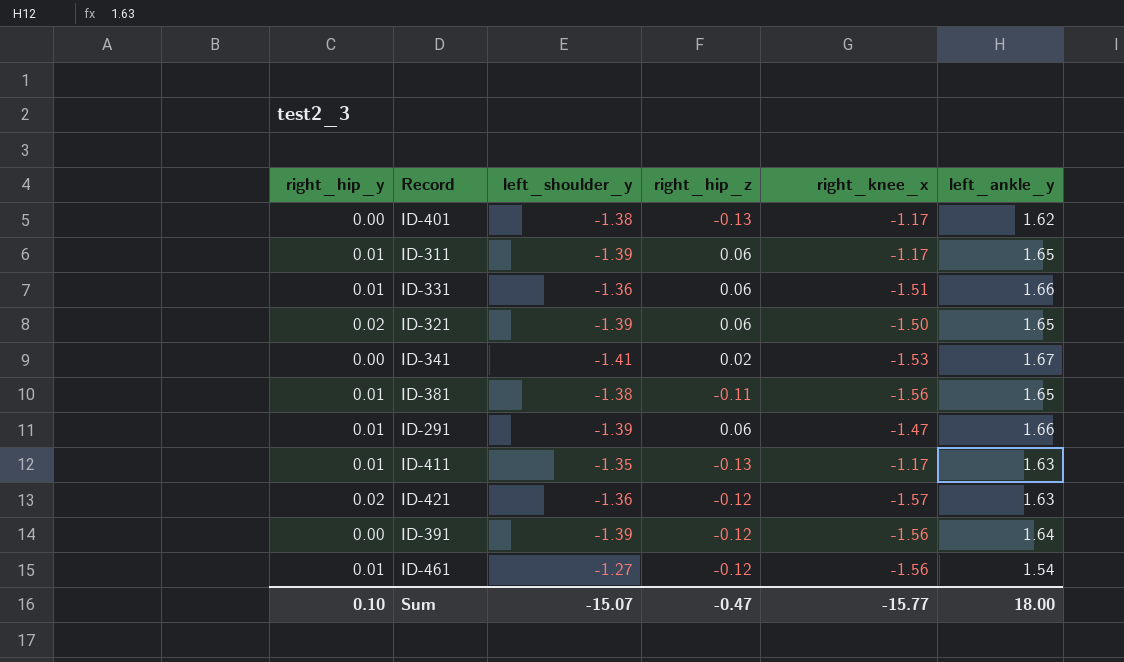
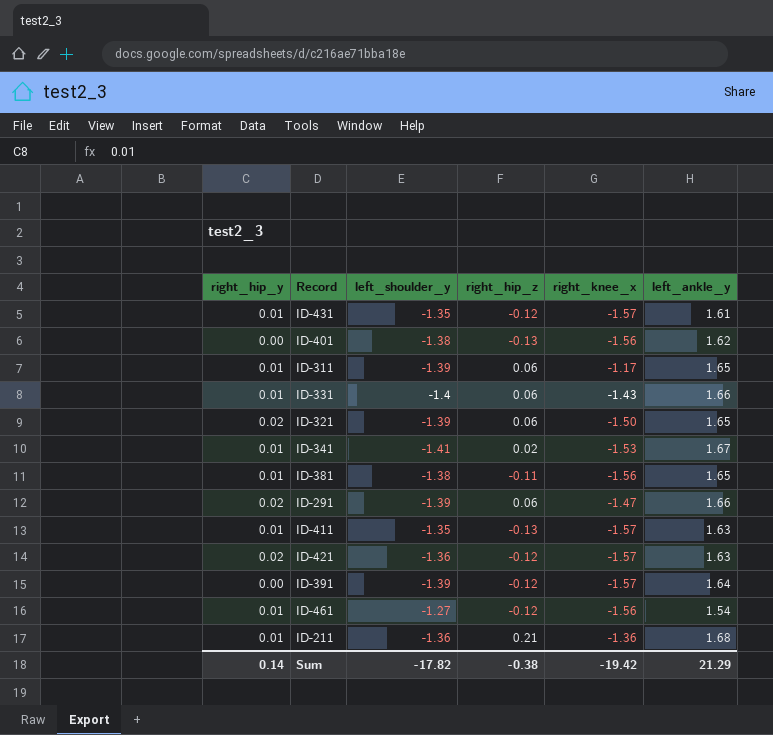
row ID-431: none -> 0.01 | -1.35 | -0.12 | -1.57 | 1.61
ID-401 | right_knee_x: -1.17 -> -1.56
ID-331 | left_shoulder_y: -1.36 -> -1.4
ID-331 | right_knee_x: -1.51 -> -1.43
ID-341 | right_hip_y: 0.00 -> 0.01
ID-291 | right_hip_y: 0.01 -> 0.02
ID-411 | right_knee_x: -1.17 -> -1.57
ID-391 | right_knee_x: -1.56 -> -1.57
row ID-211: none -> 0.01 | -1.36 | 0.21 | -1.36 | 1.68
Sum | right_hip_y: 0.10 -> 0.14
Sum | left_shoulder_y: -15.07 -> -17.82
Sum | right_hip_z: -0.47 -> -0.38
Sum | right_knee_x: -15.77 -> -19.42
Sum | left_ankle_y: 18.00 -> 21.29

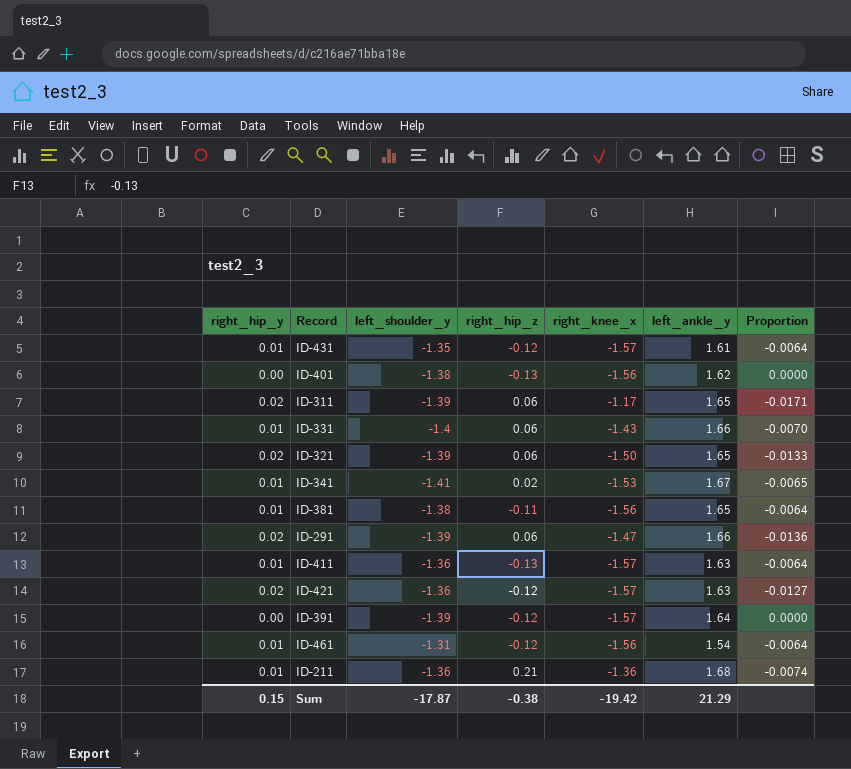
column Proportion | formula: none -> [right_hip_y] / [right_knee_x]
ID-311 | right_hip_y: 0.01 -> 0.02
ID-411 | left_shoulder_y: -1.35 -> -1.36
ID-461 | left_shoulder_y: -1.27 -> -1.31
Sum | right_hip_y: 0.14 -> 0.15
Sum | left_shoulder_y: -17.82 -> -17.87

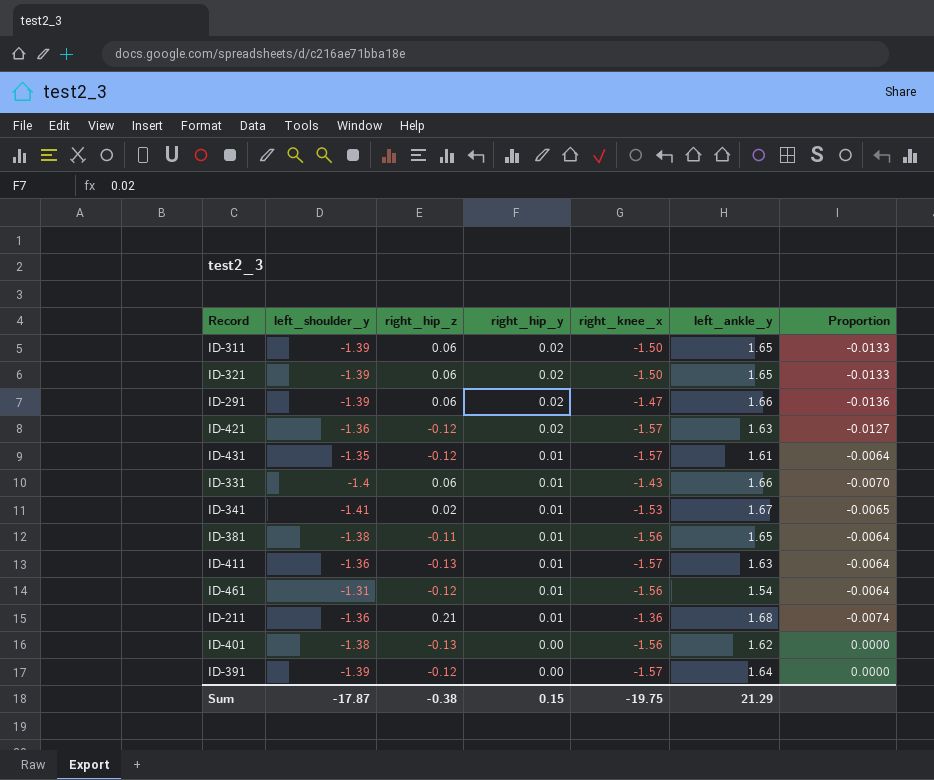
row order: none -> right_hip_y descending
column right_hip_y | position: 1 -> 4
ID-311 | right_knee_x: -1.17 -> -1.50
ID-311 | Proportion: -0.0171 -> -0.0133
Sum | right_knee_x: -19.42 -> -19.75

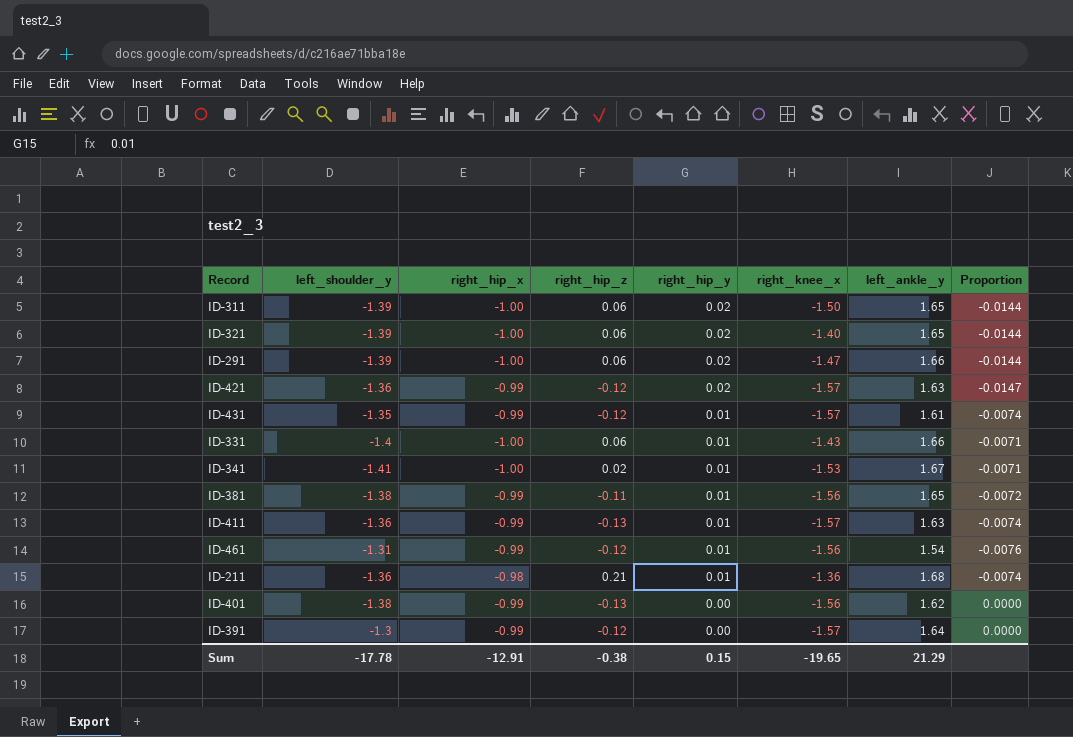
column right_hip_x | position: none -> 3
column Proportion | formula: [right_hip_y] / [right_knee_x] -> [right_hip_y] / [left_shoulder_y]
ID-321 | right_knee_x: -1.50 -> -1.40
ID-391 | left_shoulder_y: -1.39 -> -1.3
Sum | left_shoulder_y: -17.87 -> -17.78
Sum | right_knee_x: -19.75 -> -19.65

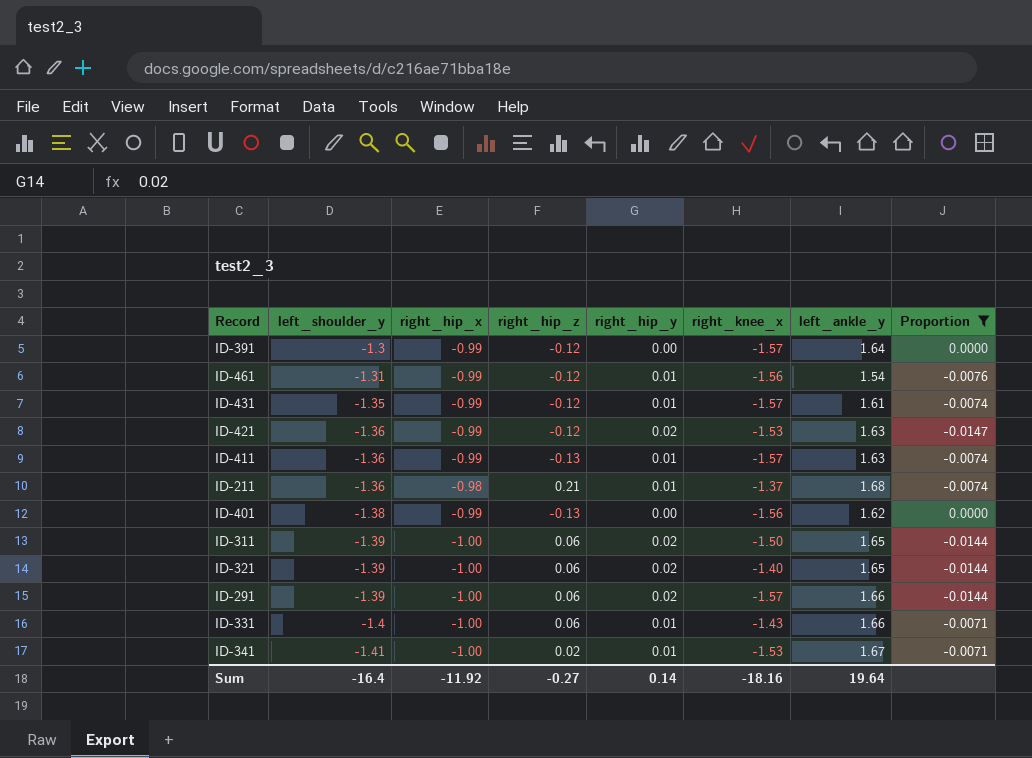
filter: none -> Proportion != -0.0072
row order: right_hip_y descending -> left_shoulder_y descending
ID-421 | right_knee_x: -1.57 -> -1.53
ID-211 | right_knee_x: -1.36 -> -1.37
ID-291 | right_knee_x: -1.47 -> -1.57
Sum | left_shoulder_y: -17.78 -> -16.4
Sum | right_hip_x: -12.91 -> -11.92
Sum | right_hip_z: -0.38 -> -0.27
Sum | right_hip_y: 0.15 -> 0.14
Sum | right_knee_x: -19.65 -> -18.16
Sum | left_ankle_y: 21.29 -> 19.64

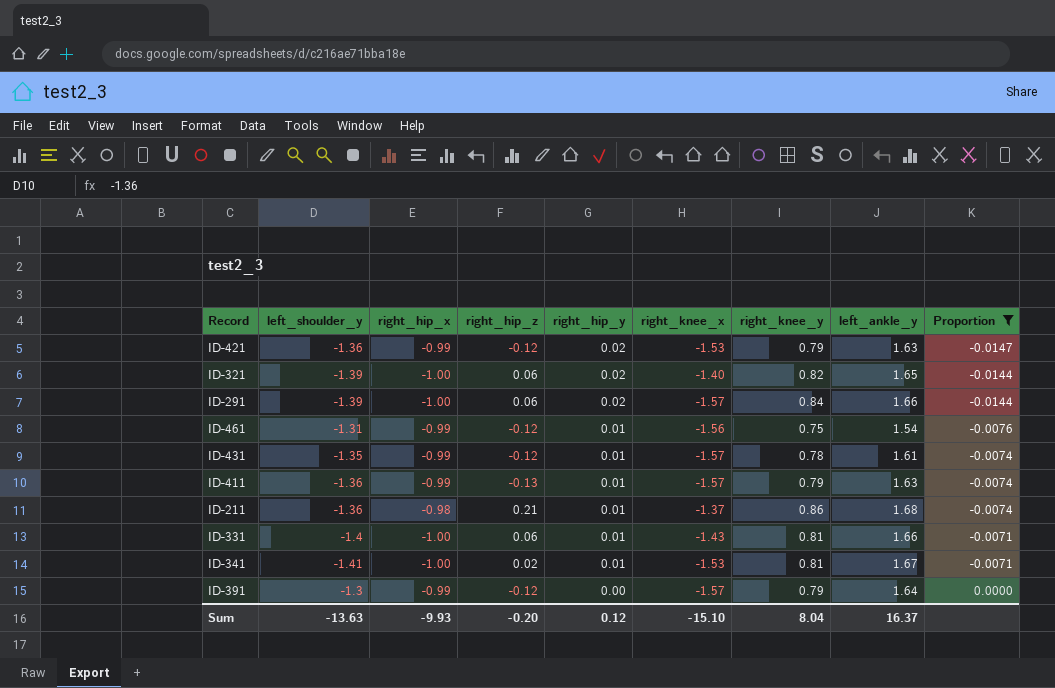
row order: left_shoulder_y descending -> right_hip_y descending
column right_knee_y | position: none -> 7
row ID-401: -1.38 | -0.99 | -0.13 | 0.00 | -1.56 | 1.62 | 0.0000 -> none
row ID-311: -1.39 | -1.00 | 0.06 | 0.02 | -1.50 | 1.65 | -0.0144 -> none
Sum | left_shoulder_y: -16.4 -> -13.63
Sum | right_hip_x: -11.92 -> -9.93
Sum | right_hip_z: -0.27 -> -0.20
Sum | right_hip_y: 0.14 -> 0.12
Sum | right_knee_x: -18.16 -> -15.10
Sum | left_ankle_y: 19.64 -> 16.37

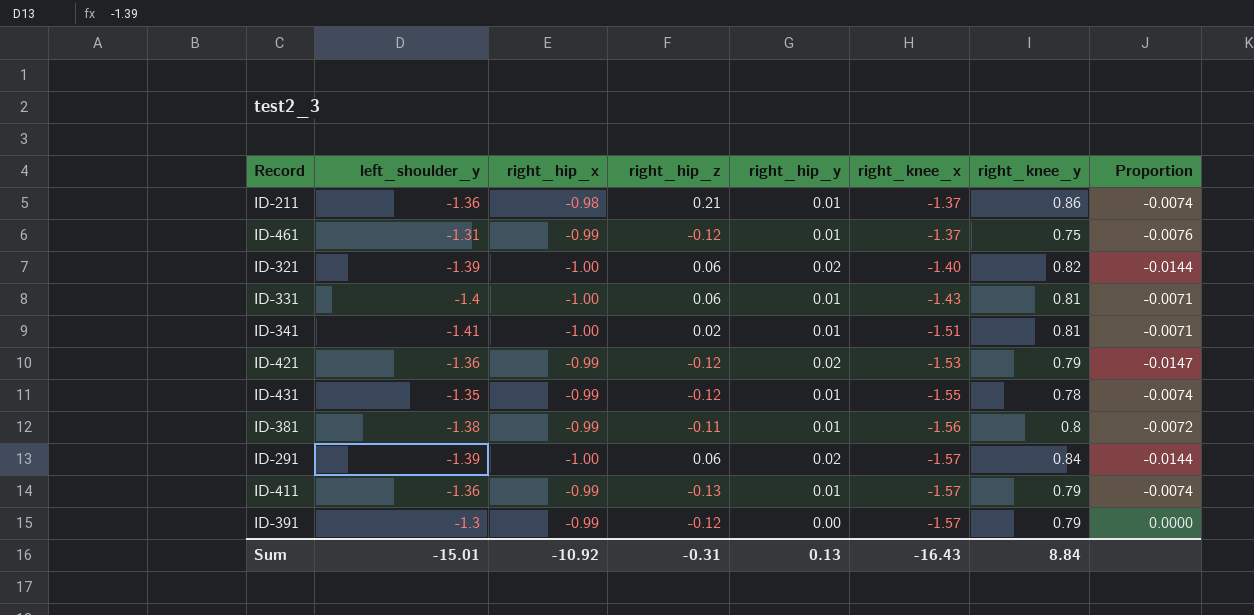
filter: Proportion != -0.0072 -> none
row order: right_hip_y descending -> right_knee_x descending
column left_ankle_y | position: 8 -> none
ID-461 | right_knee_x: -1.56 -> -1.37
ID-341 | right_knee_x: -1.53 -> -1.51
ID-431 | right_knee_x: -1.57 -> -1.55
Sum | left_shoulder_y: -13.63 -> -15.01
Sum | right_hip_x: -9.93 -> -10.92
Sum | right_hip_z: -0.20 -> -0.31
Sum | right_hip_y: 0.12 -> 0.13
Sum | right_knee_x: -15.10 -> -16.43
Sum | right_knee_y: 8.04 -> 8.84

